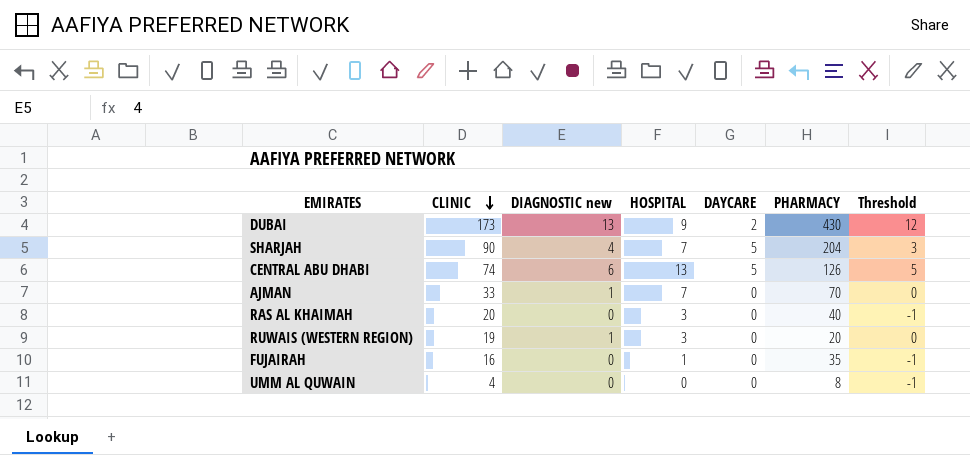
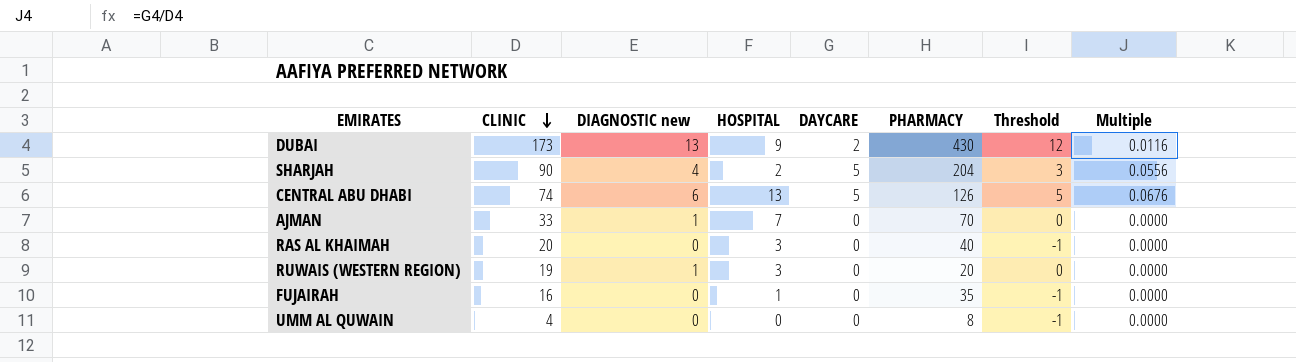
column Multiple | formula: none -> [DAYCARE] / [CLINIC]
SHARJAH | HOSPITAL: 7 -> 2

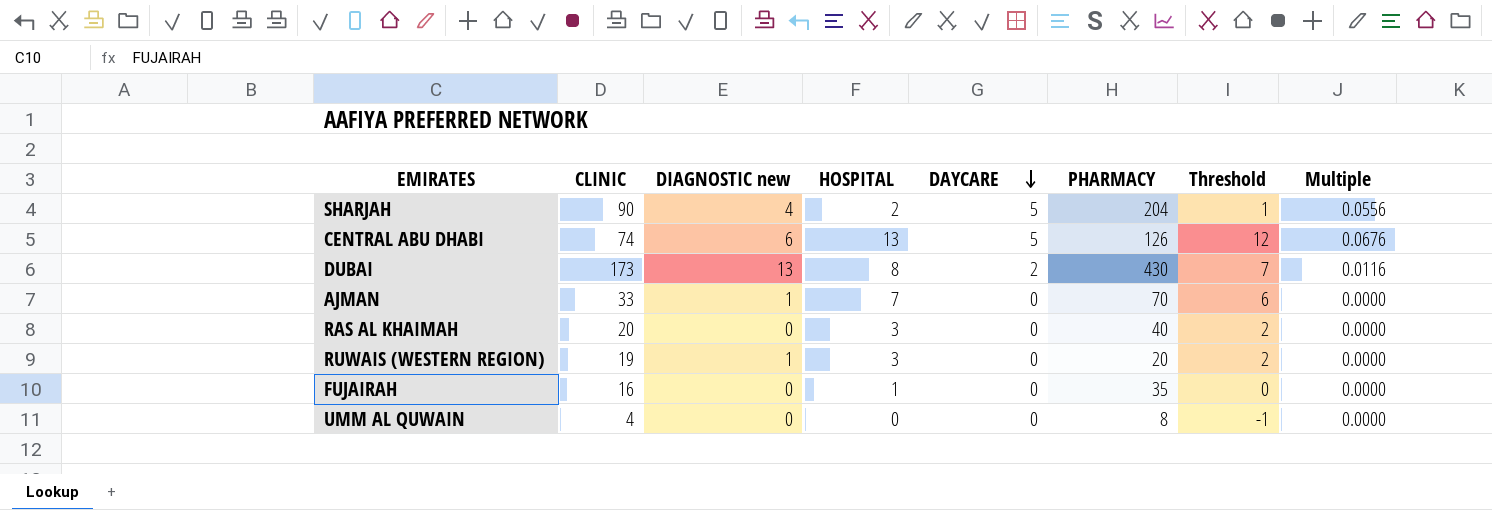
row order: CLINIC descending -> DAYCARE descending
column Threshold | formula: [DIAGNOSTIC new] - 1 -> [HOSPITAL] - 1
DUBAI | HOSPITAL: 9 -> 8

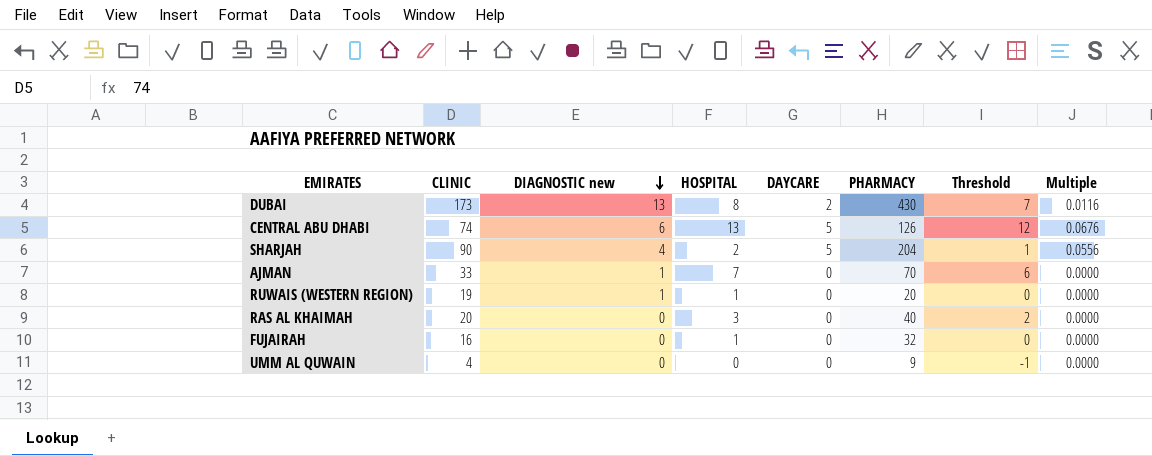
row order: DAYCARE descending -> DIAGNOSTIC new descending
RUWAIS (WESTERN REGION) | HOSPITAL: 3 -> 1
RUWAIS (WESTERN REGION) | Threshold: 2 -> 0
FUJAIRAH | PHARMACY: 35 -> 32
UMM AL QUWAIN | PHARMACY: 8 -> 9

